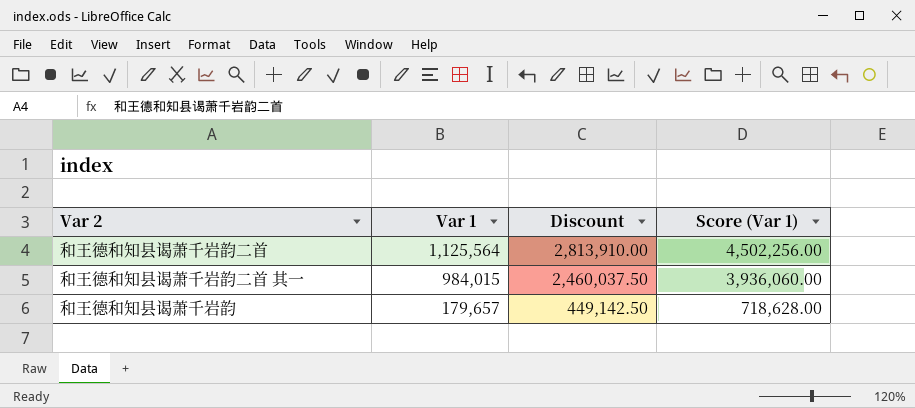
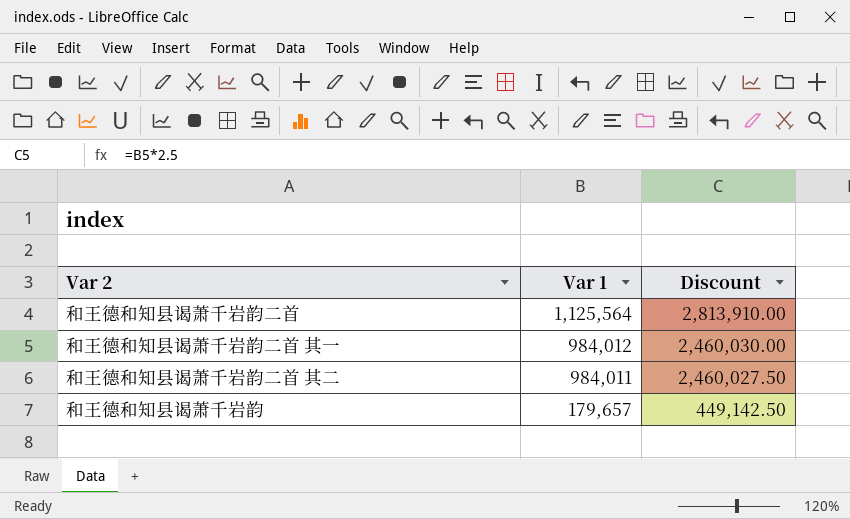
column Score (Var 1) | formula: [Var 1] * 4 -> none
和王德和知县谒萧千岩韵二首 其一 | Var 1: 984,015 -> 984,012
和王德和知县谒萧千岩韵二首 其一 | Discount: 2,460,037.50 -> 2,460,030.00
row 和王德和知县谒萧千岩韵二首 其二: none -> 984,011 | 2,460,027.50

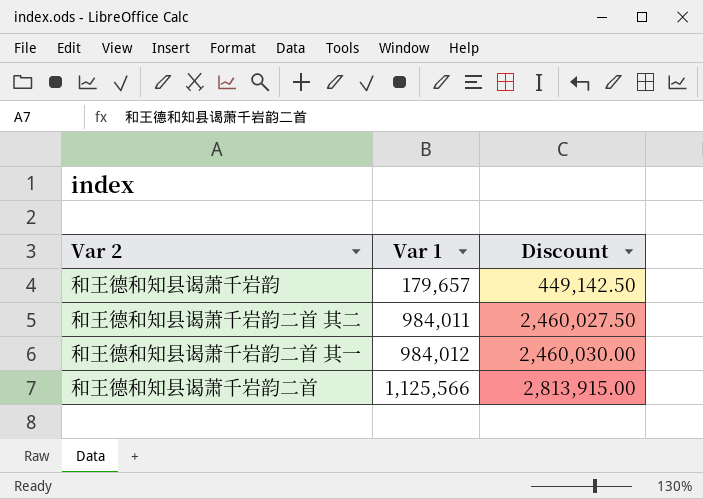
row order: Var 1 descending -> Var 1 ascending
和王德和知县谒萧千岩韵二首 | Var 1: 1,125,564 -> 1,125,566
和王德和知县谒萧千岩韵二首 | Discount: 2,813,910.00 -> 2,813,915.00

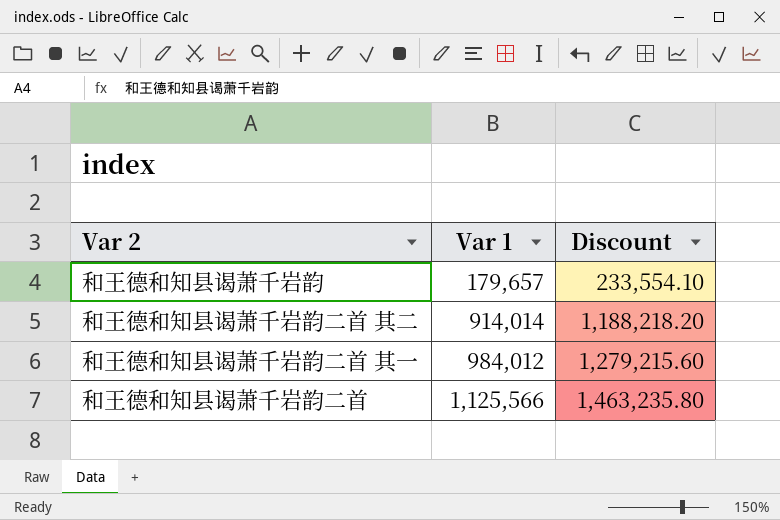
column Discount | formula: [Var 1] * 2.5 -> [Var 1] * 1.3
和王德和知县谒萧千岩韵二首 其二 | Var 1: 984,011 -> 914,014

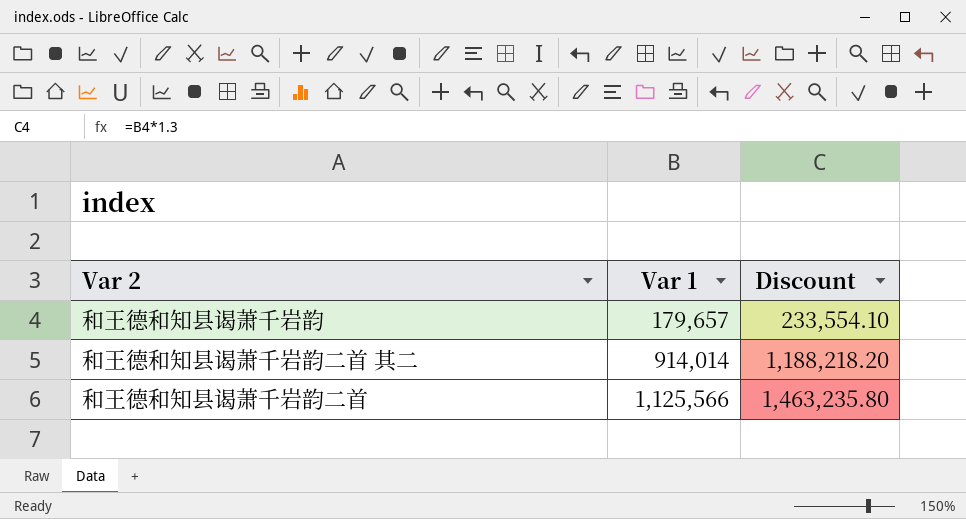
row 和王德和知县谒萧千岩韵二首 其一: 984,012 | 1,279,215.60 -> none

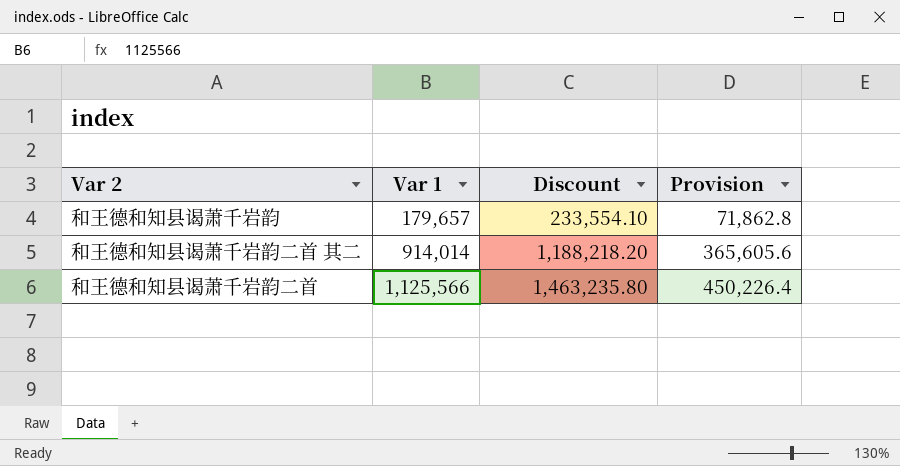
column Provision | formula: none -> [Var 1] * 0.4

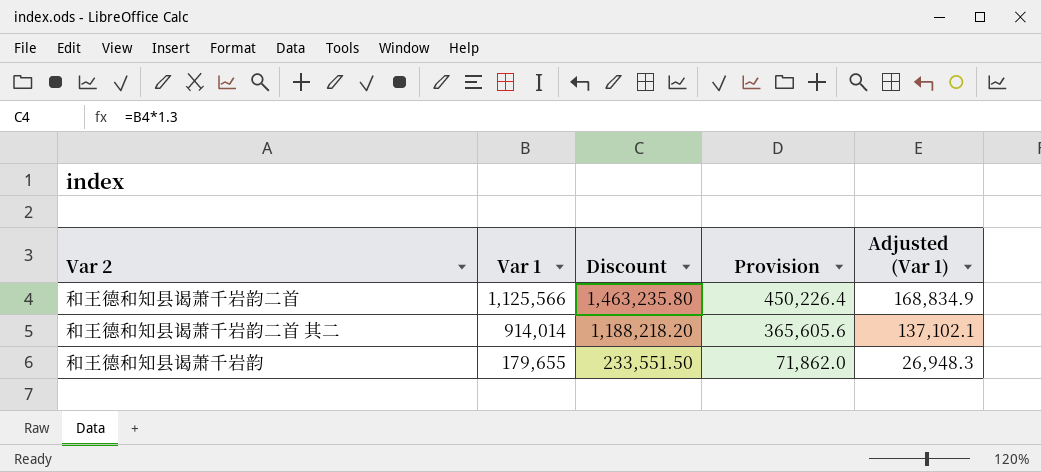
row order: Var 1 ascending -> Var 1 descending
column Adjusted (Var 1) | formula: none -> [Var 1] * 0.15
和王德和知县谒萧千岩韵 | Var 1: 179,657 -> 179,655
和王德和知县谒萧千岩韵 | Discount: 233,554.10 -> 233,551.50
和王德和知县谒萧千岩韵 | Provision: 71,862.8 -> 71,862.0

